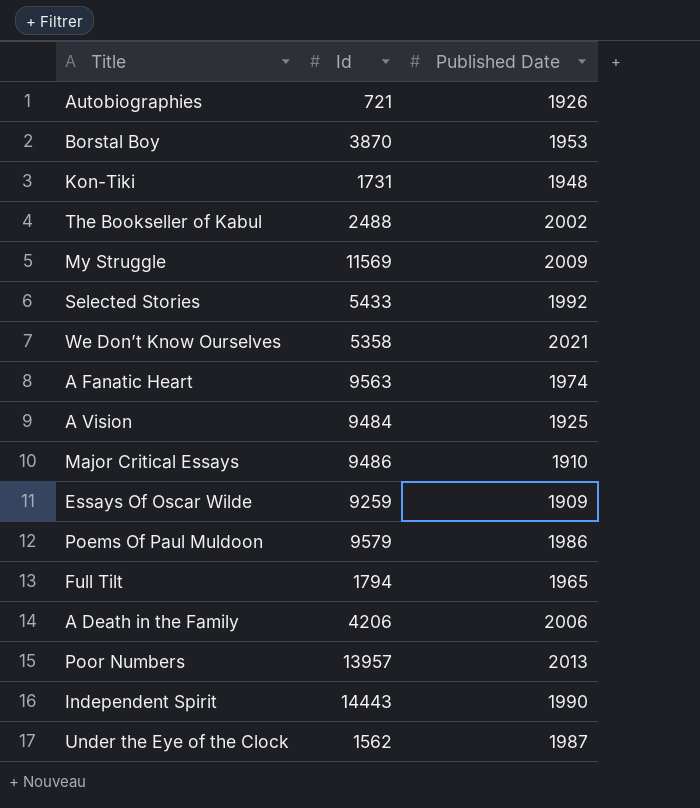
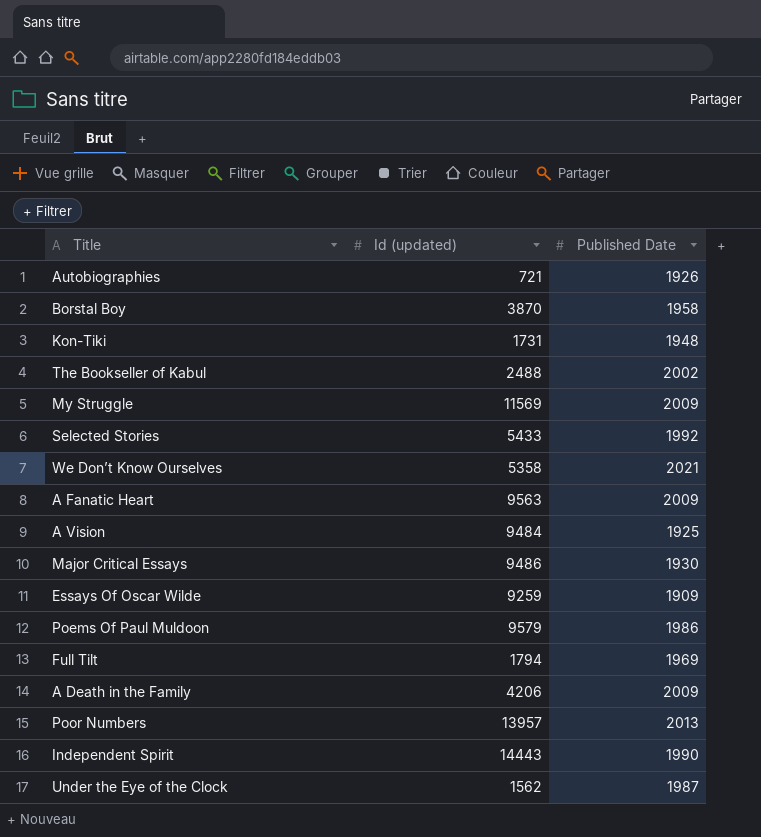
column name: Id -> Id (updated)
Borstal Boy | Published Date: 1953 -> 1958
A Fanatic Heart | Published Date: 1974 -> 2009
Major Critical Essays | Published Date: 1910 -> 1930
Full Tilt | Published Date: 1965 -> 1969
A Death in the Family | Published Date: 2006 -> 2009

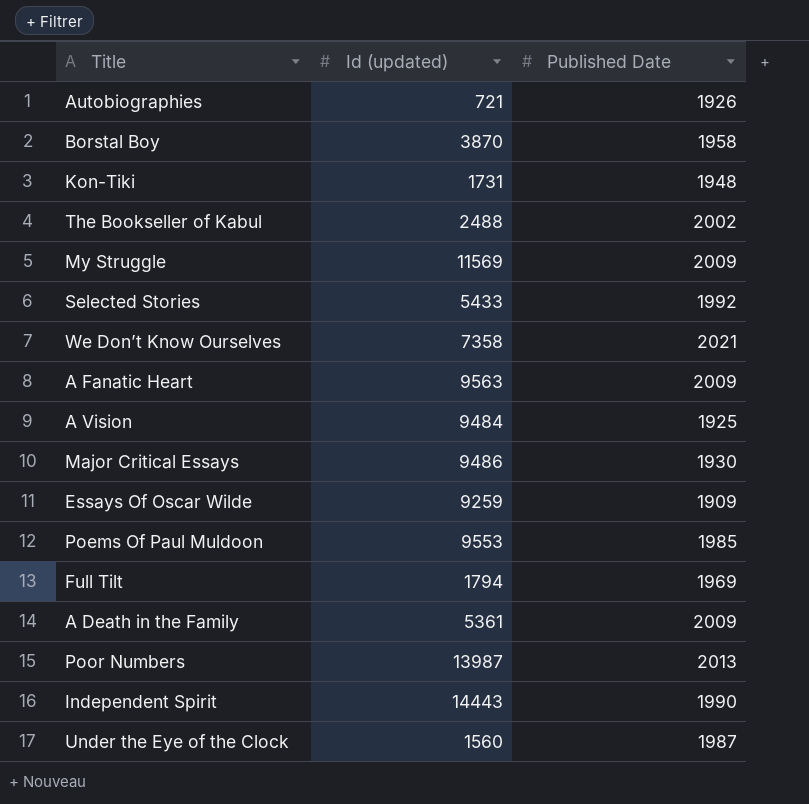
We Don’t Know Ourselves | Id (updated): 5358 -> 7358
Poems Of Paul Muldoon | Id (updated): 9579 -> 9553
Poems Of Paul Muldoon | Published Date: 1986 -> 1985
A Death in the Family | Id (updated): 4206 -> 5361
Poor Numbers | Id (updated): 13957 -> 13987
Under the Eye of the Clock | Id (updated): 1562 -> 1560

